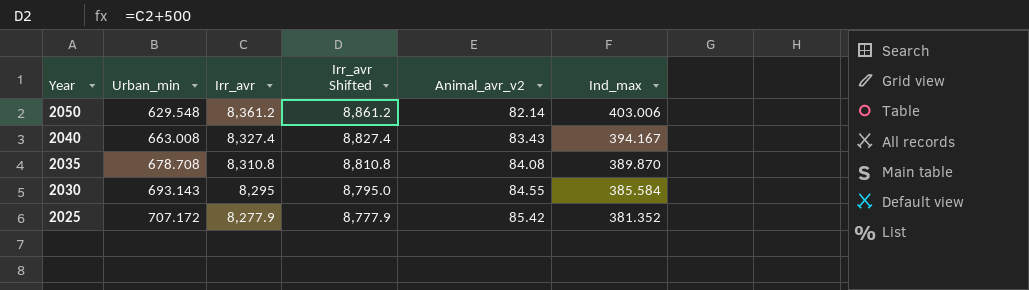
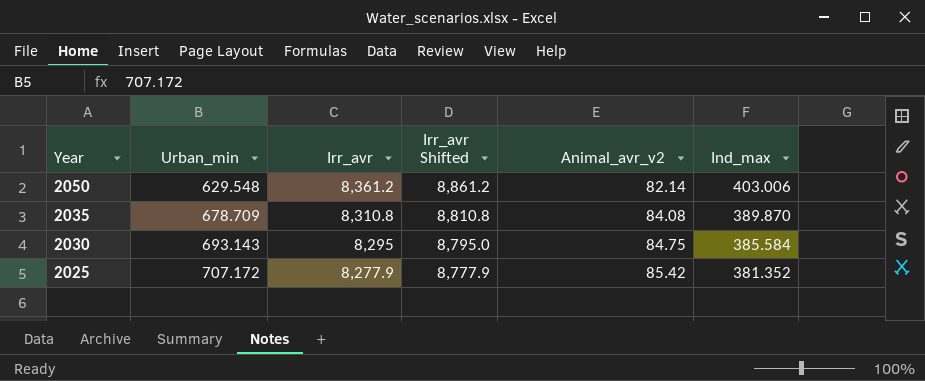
row 2040: 663.008 | 8,327.4 | 8,827.4 | 83.43 | 394.167 -> none
2035 | Urban_min: 678.708 -> 678.709
2030 | Animal_avr_v2: 84.55 -> 84.75

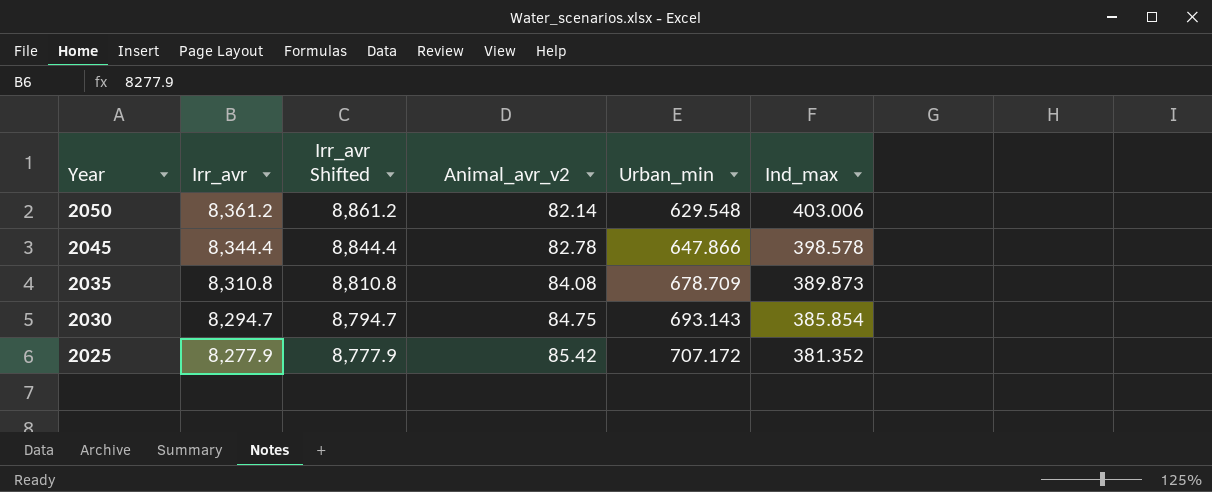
column Urban_min | position: 2 -> 5
row 2045: none -> 8,344.4 | 8,844.4 | 82.78 | 647.866 | 398.578
2035 | Ind_max: 389.870 -> 389.873
2030 | Irr_avr: 8,295 -> 8,294.7
2030 | Irr_avr Shifted: 8,795.0 -> 8,794.7
2030 | Ind_max: 385.584 -> 385.854

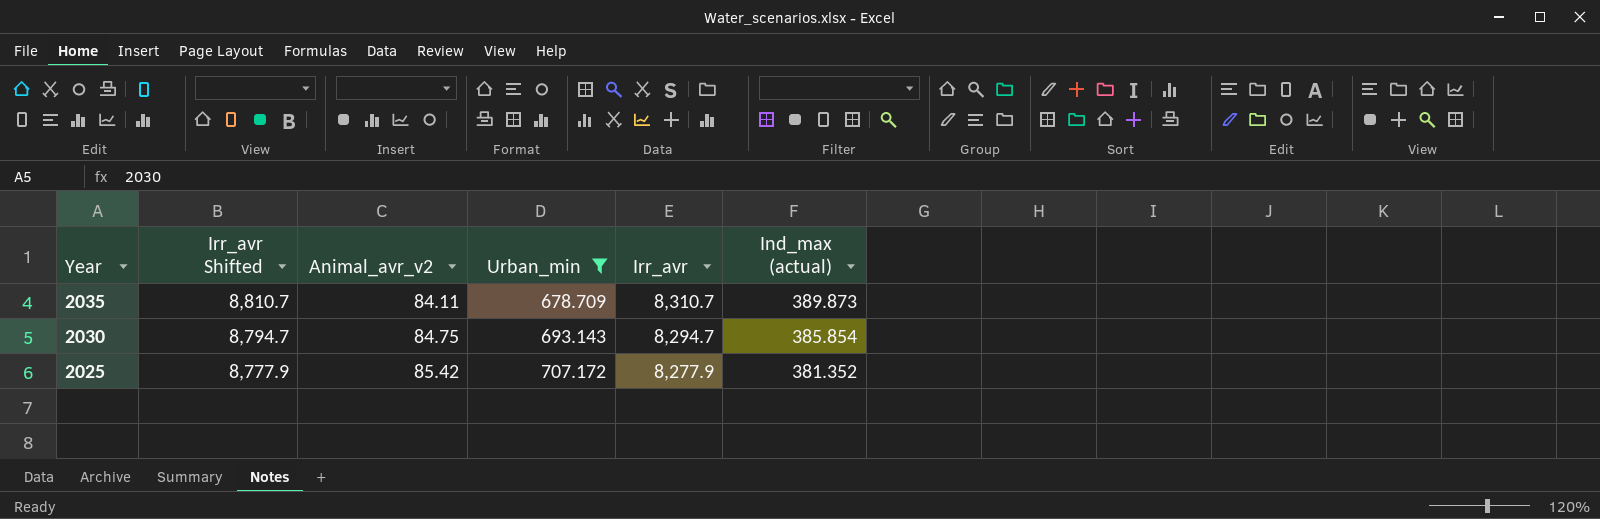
filter: none -> Urban_min >= 678.709
column Irr_avr | position: 2 -> 5
column name: Ind_max -> Ind_max (actual)
2035 | Irr_avr Shifted: 8,810.8 -> 8,810.7
2035 | Animal_avr_v2: 84.08 -> 84.11
2035 | Irr_avr: 8,310.8 -> 8,310.7

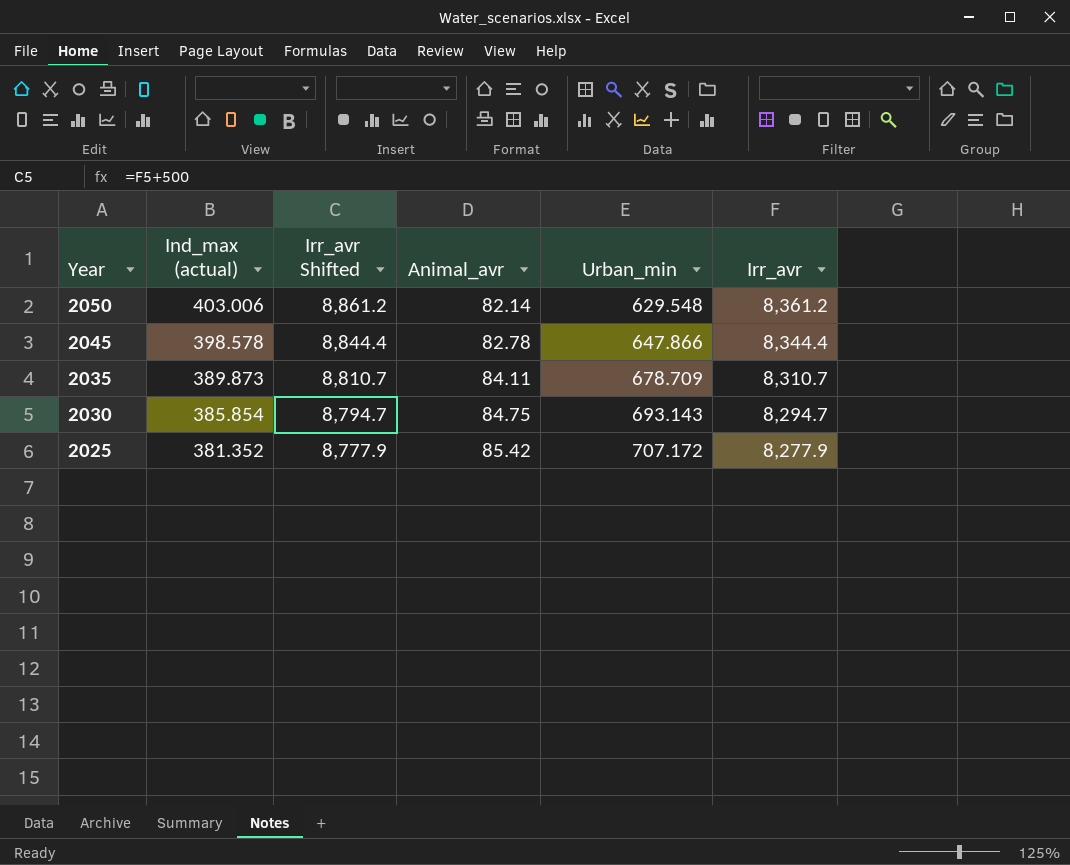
filter: Urban_min >= 678.709 -> none
column Ind_max (actual) | position: 6 -> 2
column name: Animal_avr_v2 -> Animal_avr

